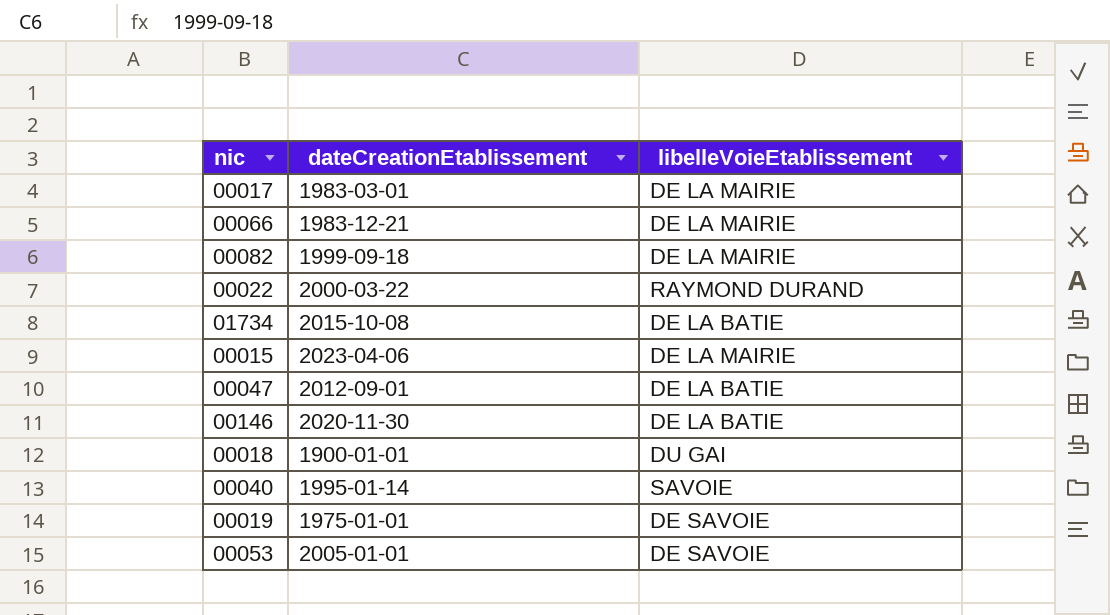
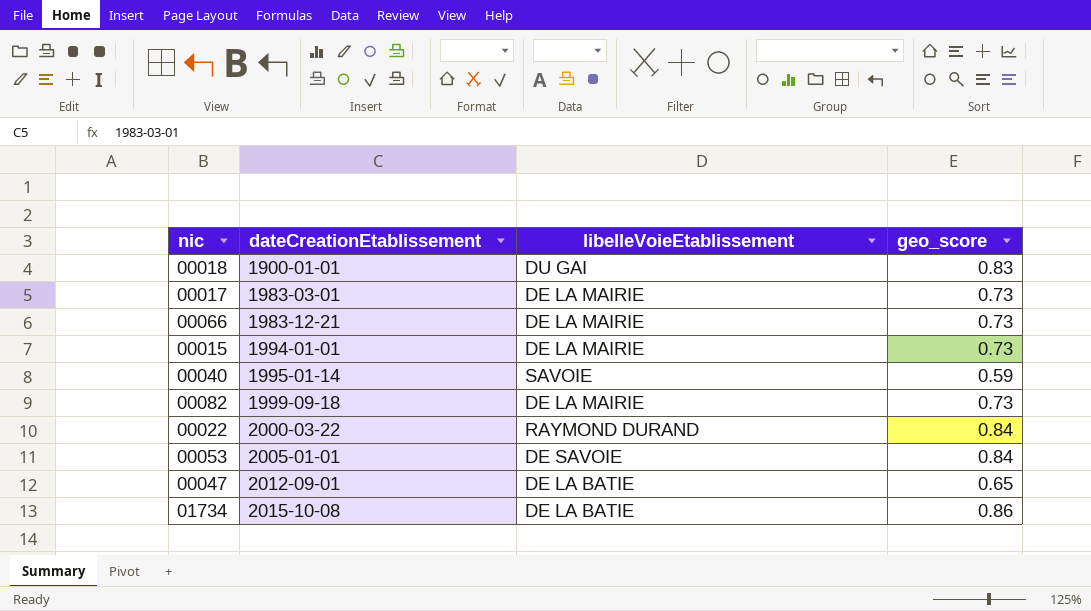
row order: none -> dateCreationEtablissement ascending
column geo_score | position: none -> 4
row 00146: 2020-11-30 | DE LA BATIE -> none
row 00019: 1975-01-01 | DE SAVOIE -> none
00015 | dateCreationEtablissement: 2023-04-06 -> 1994-01-01

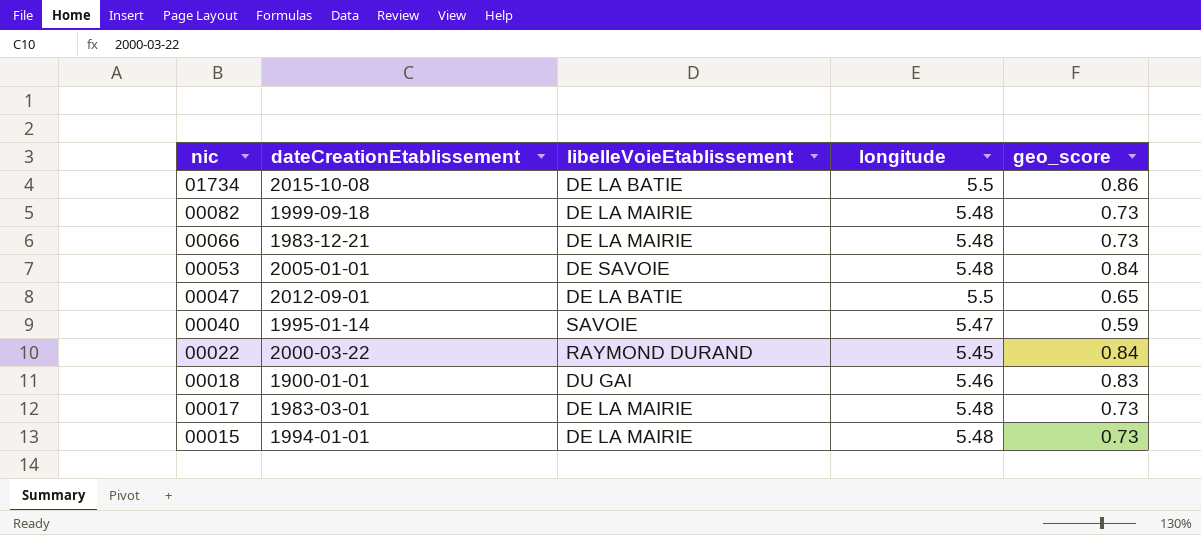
row order: dateCreationEtablissement ascending -> nic descending
column longitude | position: none -> 4

